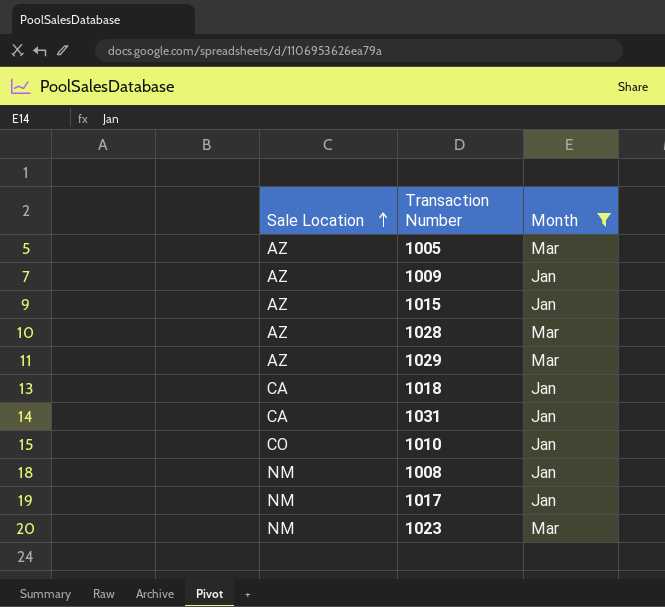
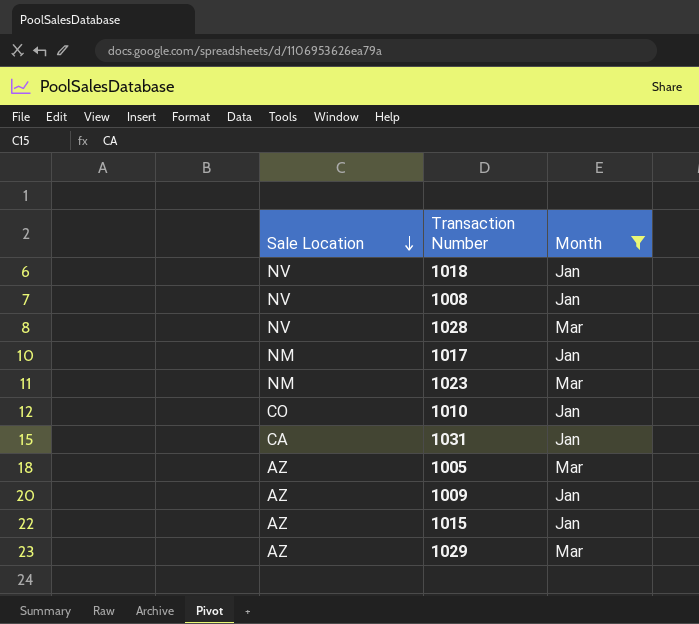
row order: Sale Location ascending -> Sale Location descending
1018 | Sale Location: CA -> NV
1008 | Sale Location: NM -> NV
1028 | Sale Location: AZ -> NV

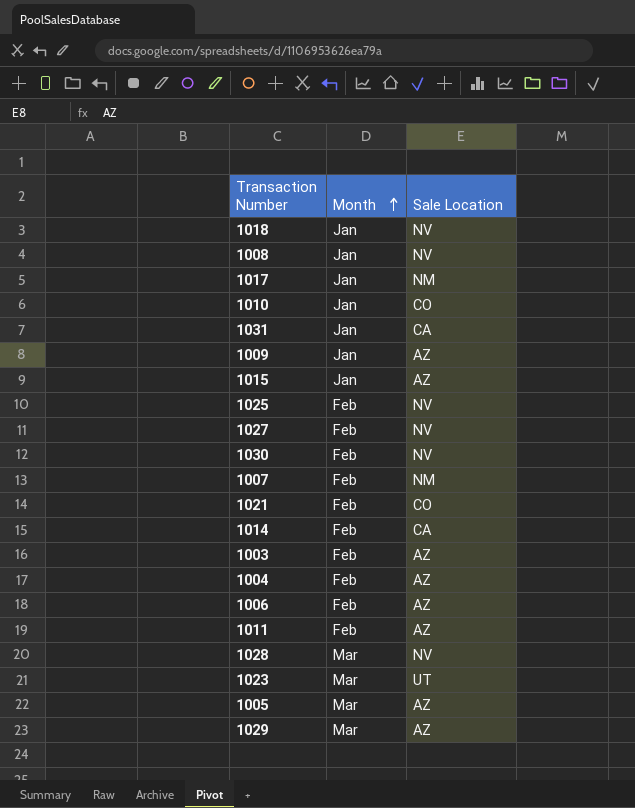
filter: Month != Feb -> none
row order: Sale Location descending -> Month ascending
column Sale Location | position: 1 -> 3
1023 | Sale Location: NM -> UT

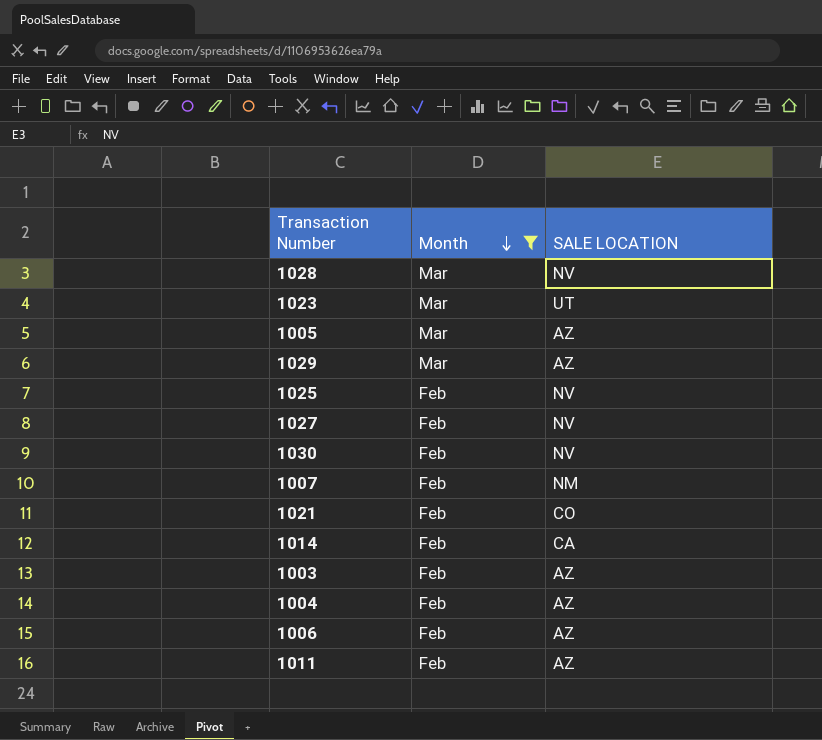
filter: none -> Month != Jan
row order: Month ascending -> Month descending
column name: Sale Location -> SALE LOCATION

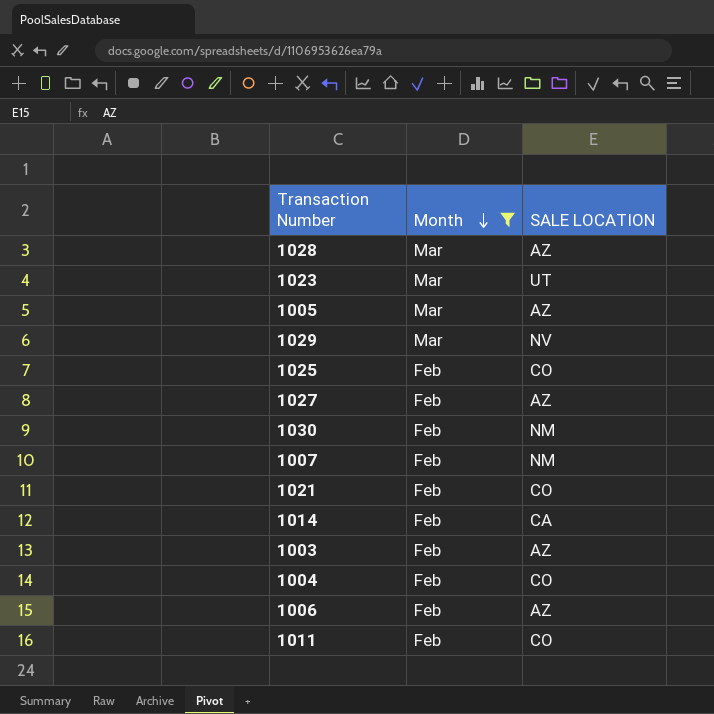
1028 | SALE LOCATION: NV -> AZ
1029 | SALE LOCATION: AZ -> NV
1025 | SALE LOCATION: NV -> CO
1027 | SALE LOCATION: NV -> AZ
1030 | SALE LOCATION: NV -> NM
1004 | SALE LOCATION: AZ -> CO
1011 | SALE LOCATION: AZ -> CO

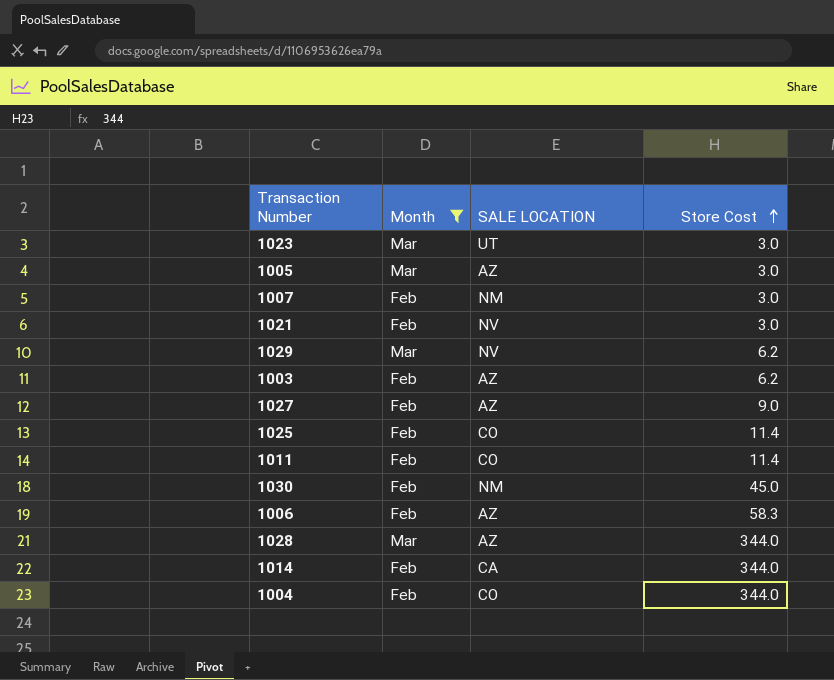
row order: Month descending -> Store Cost ascending
column Store Cost | position: none -> 4
1021 | SALE LOCATION: CO -> NV

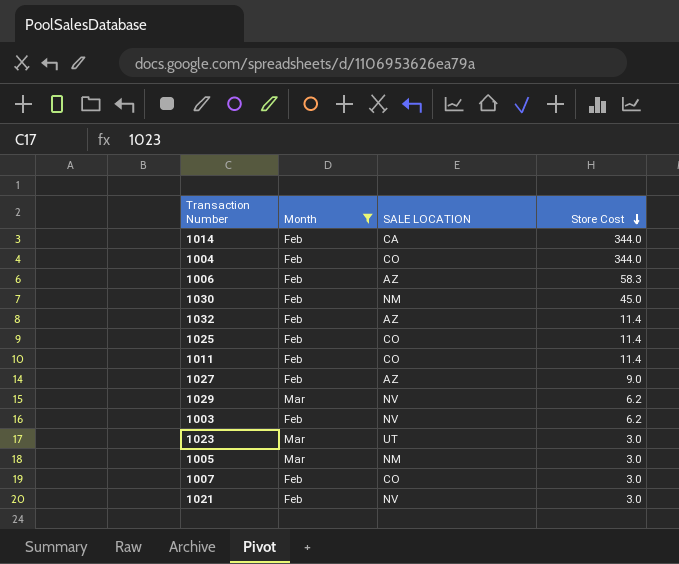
row order: Store Cost ascending -> Store Cost descending
row 1028: Mar | AZ | 344.0 -> none
row 1032: none -> Feb | AZ | 11.4
1003 | SALE LOCATION: AZ -> NV
1005 | SALE LOCATION: AZ -> NM
1007 | SALE LOCATION: NM -> CO

